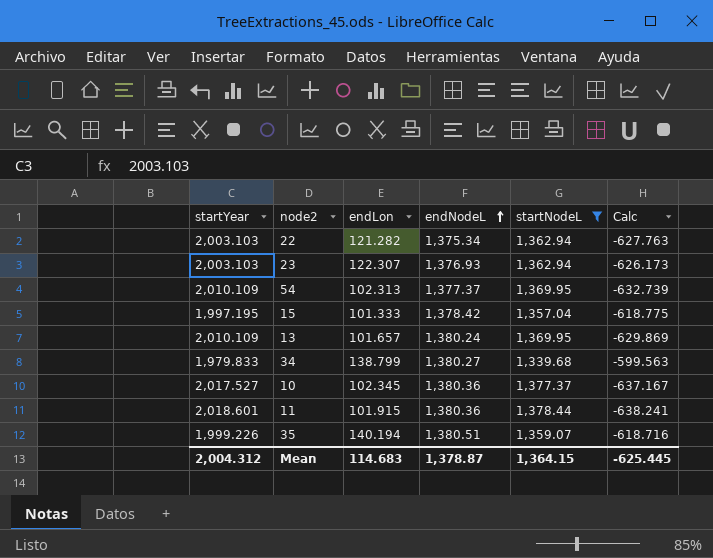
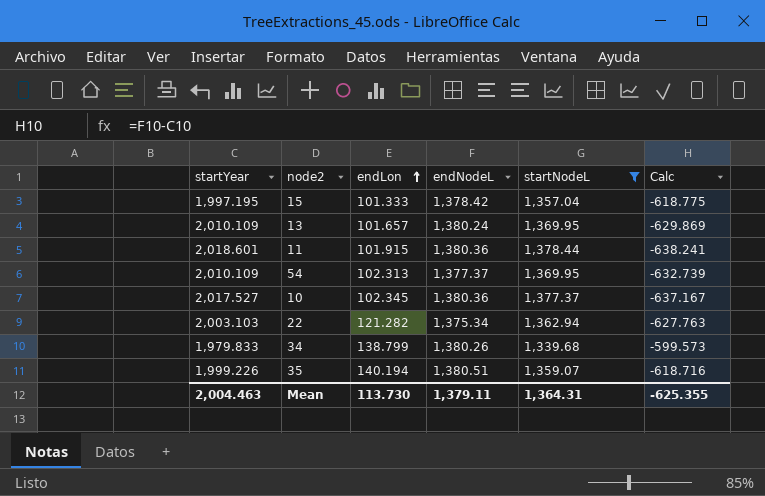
row order: endNodeL ascending -> endLon ascending
row 23: 2,003.103 | 122.307 | 1,376.93 | 1,362.94 | -626.173 -> none
34 | endNodeL: 1,380.27 -> 1,380.26
34 | Calc: -599.563 -> -599.573
Mean | startYear: 2,004.312 -> 2,004.463
Mean | endLon: 114.683 -> 113.730
Mean | endNodeL: 1,378.87 -> 1,379.11
Mean | startNodeL: 1,364.15 -> 1,364.31
Mean | Calc: -625.445 -> -625.355

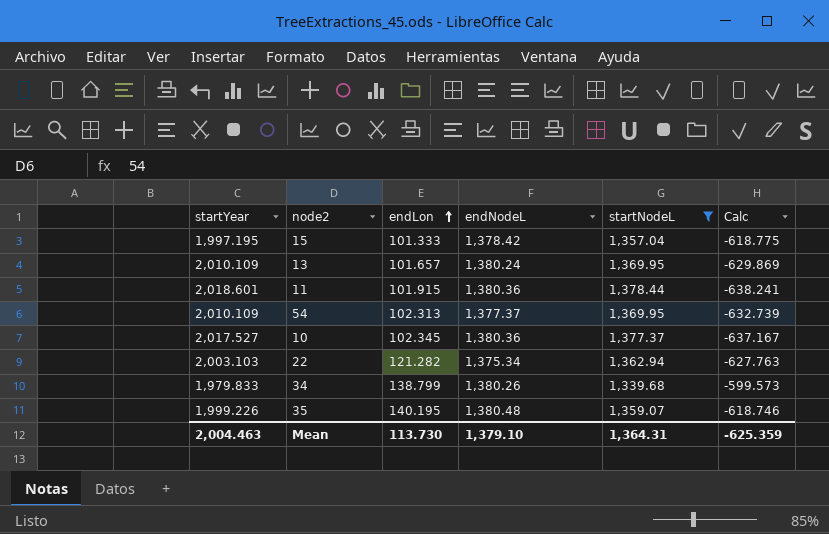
35 | endLon: 140.194 -> 140.195
35 | endNodeL: 1,380.51 -> 1,380.48
35 | Calc: -618.716 -> -618.746
Mean | endNodeL: 1,379.11 -> 1,379.10
Mean | Calc: -625.355 -> -625.359

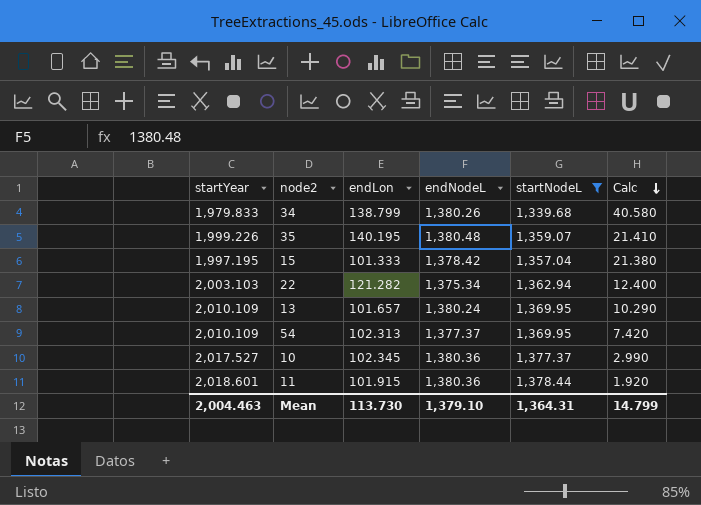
row order: endLon ascending -> Calc descending
column Calc | formula: [endNodeL] - [startYear] -> [endNodeL] - [startNodeL]
Mean | Calc: -625.359 -> 14.799

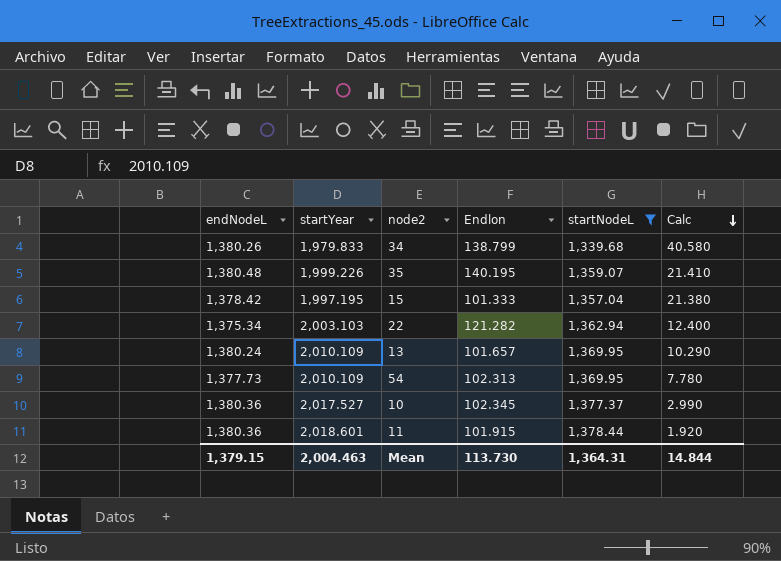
column endNodeL | position: 4 -> 1
column name: endLon -> Endlon
54 | endNodeL: 1,377.37 -> 1,377.73
54 | Calc: 7.420 -> 7.780
Mean | endNodeL: 1,379.10 -> 1,379.15
Mean | Calc: 14.799 -> 14.844

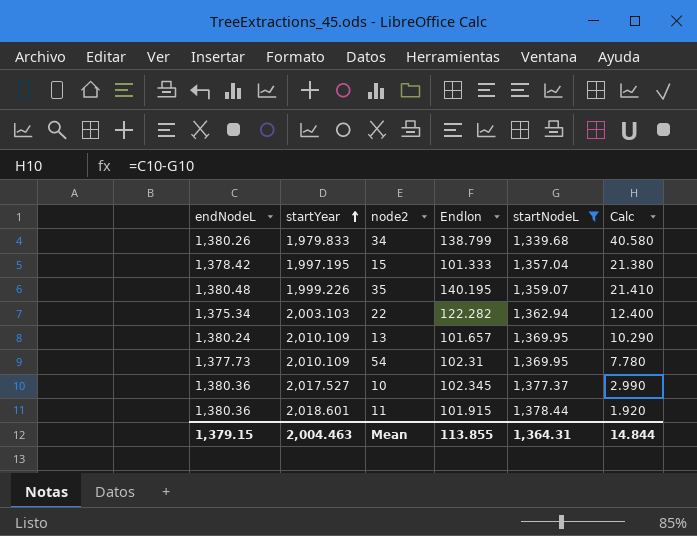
row order: Calc descending -> startYear ascending
22 | Endlon: 121.282 -> 122.282
54 | Endlon: 102.313 -> 102.31
Mean | Endlon: 113.730 -> 113.855

